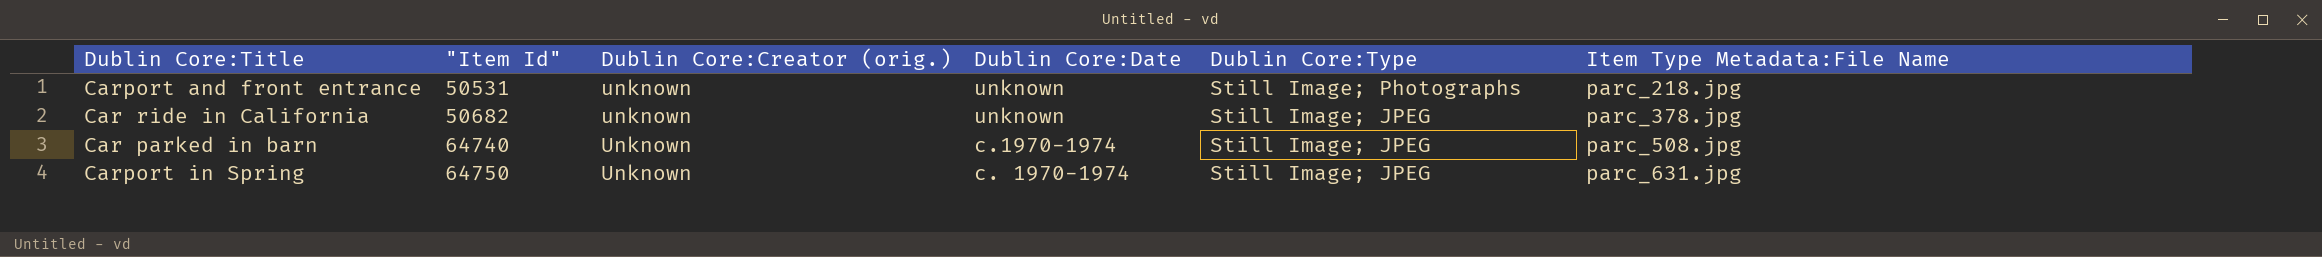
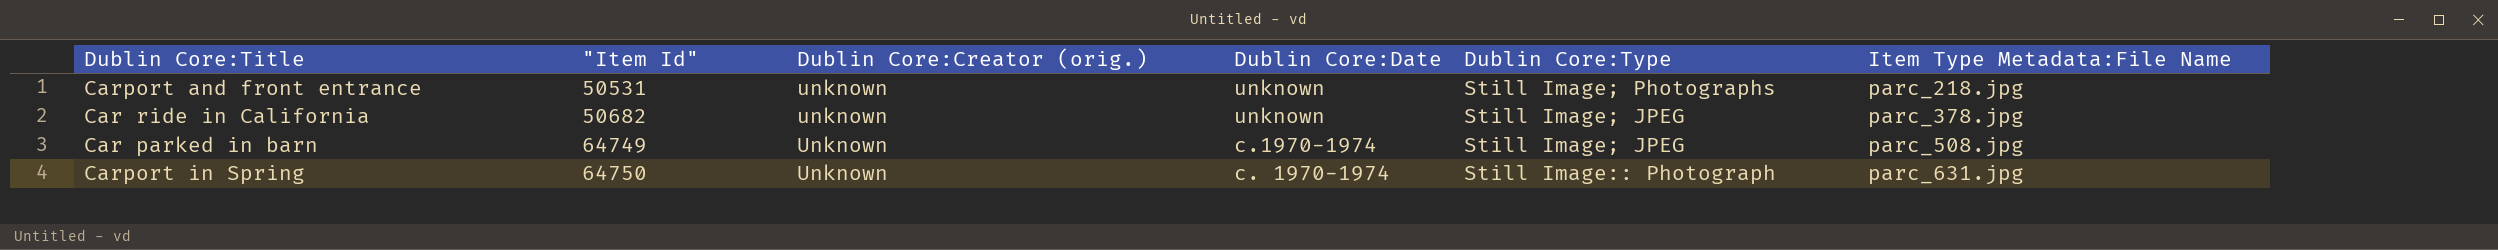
Car parked in barn | "Item Id": 64740 -> 64749
Carport in Spring | Dublin Core:Type: Still Image; JPEG -> Still Image:: Photograph

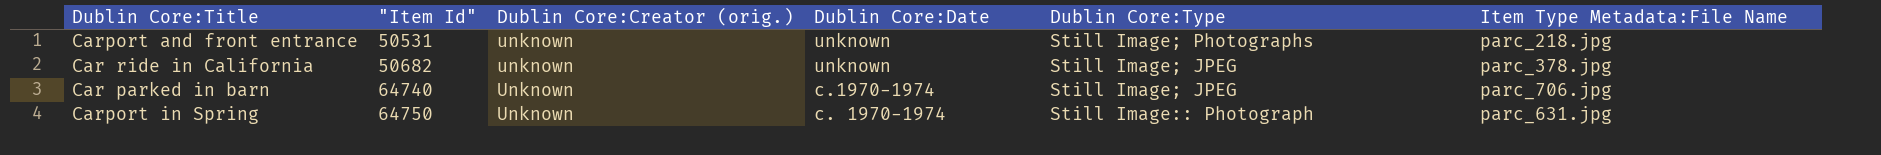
Car parked in barn | "Item Id": 64749 -> 64740
Car parked in barn | Item Type Metadata:File Name: parc_508.jpg -> parc_706.jpg

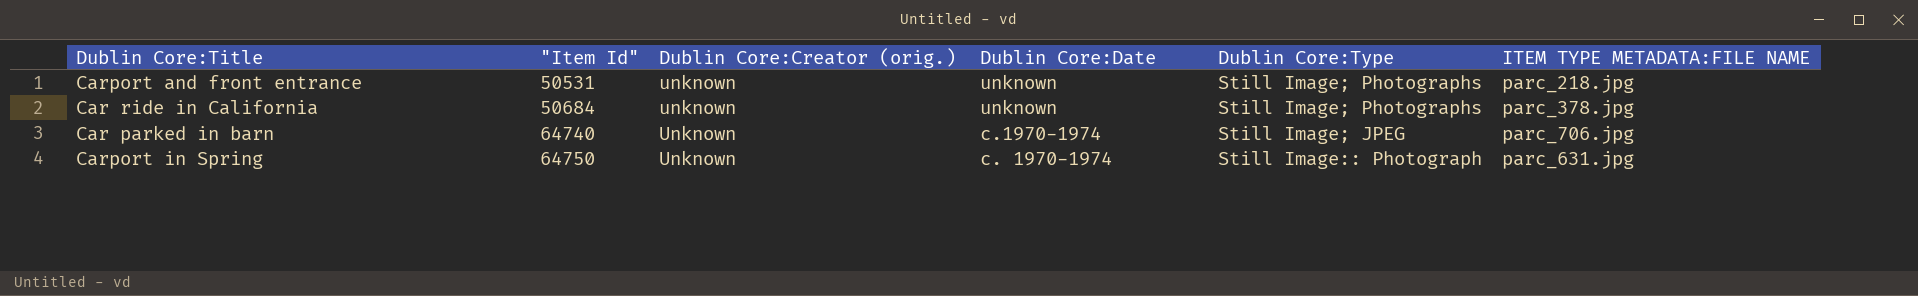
column name: Item Type Metadata:File Name -> ITEM TYPE METADATA:FILE NAME
Car ride in California | "Item Id": 50682 -> 50684
Car ride in California | Dublin Core:Type: Still Image; JPEG -> Still Image; Photographs

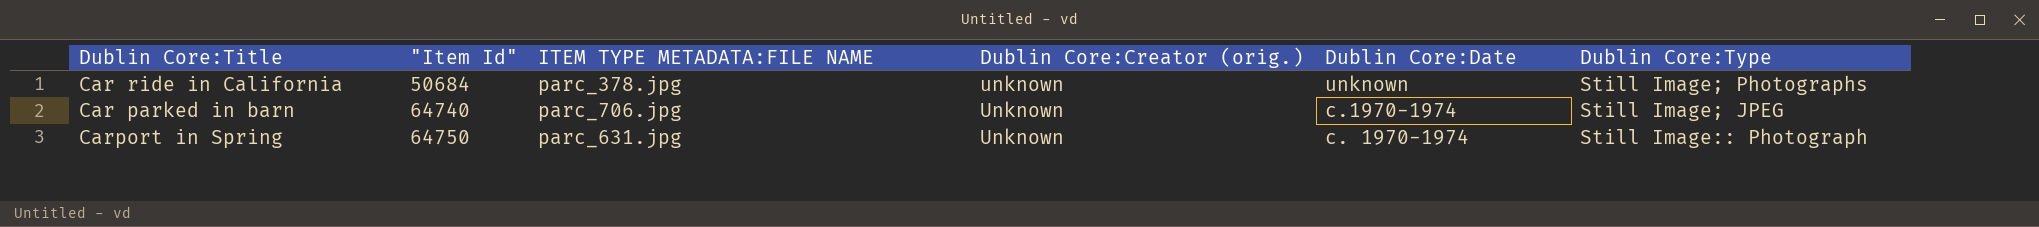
column ITEM TYPE METADATA:FILE NAME | position: 6 -> 3
row Carport and front entrance: 50531 | unknown | unknown | Still Image; Photographs | parc_218.jpg -> none

